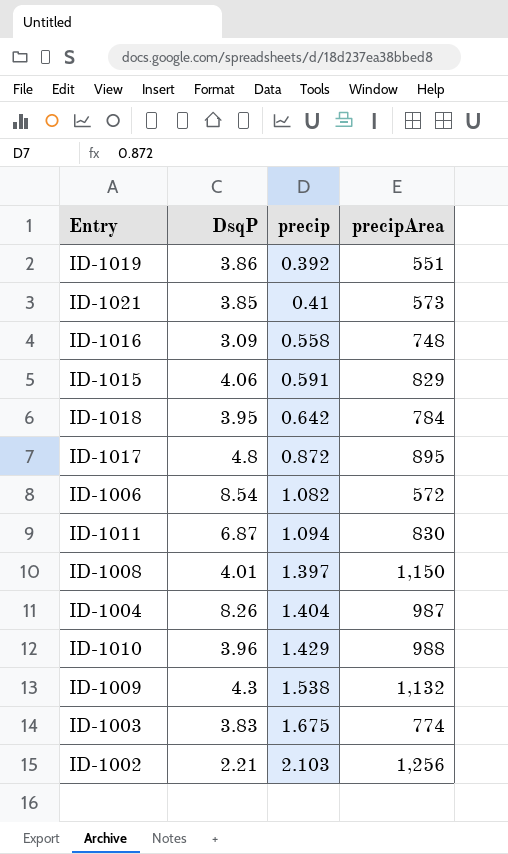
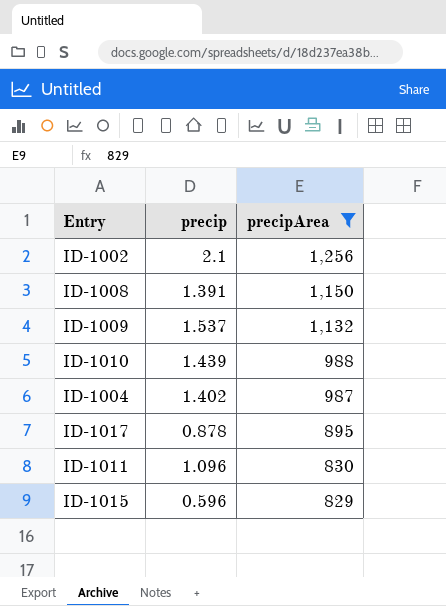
filter: none -> precipArea >= 829
row order: precip ascending -> precipArea descending
column DsqP | position: 2 -> none
ID-1002 | precip: 2.103 -> 2.1
ID-1008 | precip: 1.397 -> 1.391
ID-1009 | precip: 1.538 -> 1.537
ID-1010 | precip: 1.429 -> 1.439
ID-1004 | precip: 1.404 -> 1.402
ID-1017 | precip: 0.872 -> 0.878
ID-1011 | precip: 1.094 -> 1.096
ID-1015 | precip: 0.591 -> 0.596

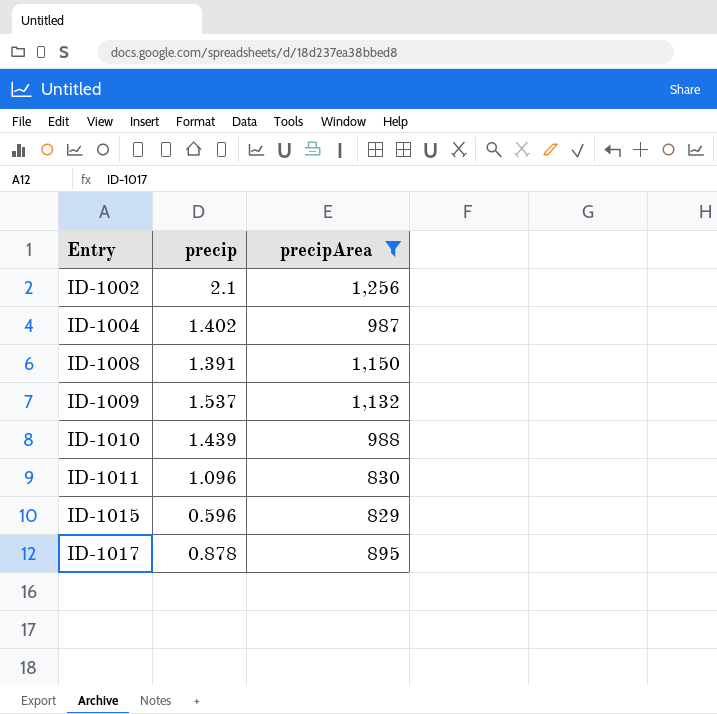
row order: precipArea descending -> Entry ascending

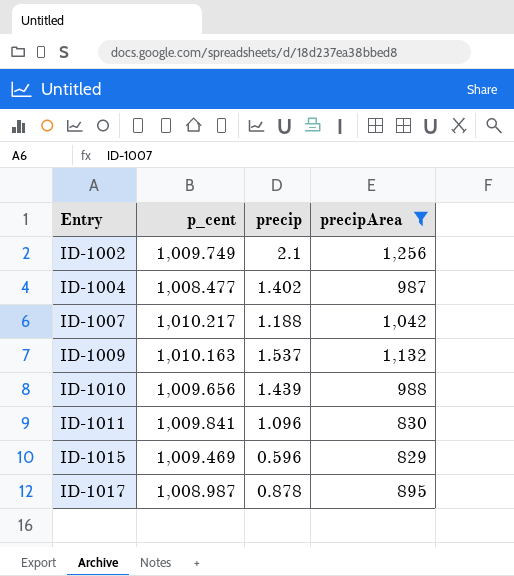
column p_cent | position: none -> 2
row ID-1008: 1.391 | 1,150 -> none
row ID-1007: none -> 1,010.217 | 1.188 | 1,042

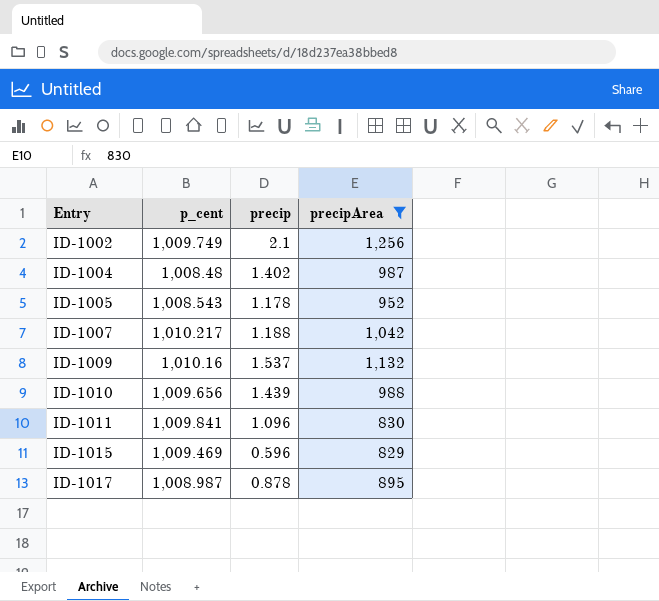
ID-1004 | p_cent: 1,008.477 -> 1,008.48
row ID-1005: none -> 1,008.543 | 1.178 | 952
ID-1009 | p_cent: 1,010.163 -> 1,010.16

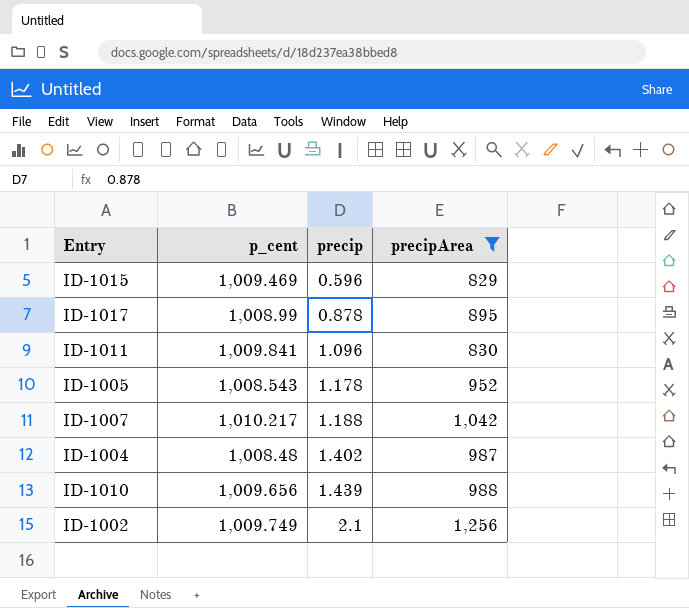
row order: Entry ascending -> precip ascending
row ID-1009: 1,010.16 | 1.537 | 1,132 -> none
ID-1017 | p_cent: 1,008.987 -> 1,008.99

